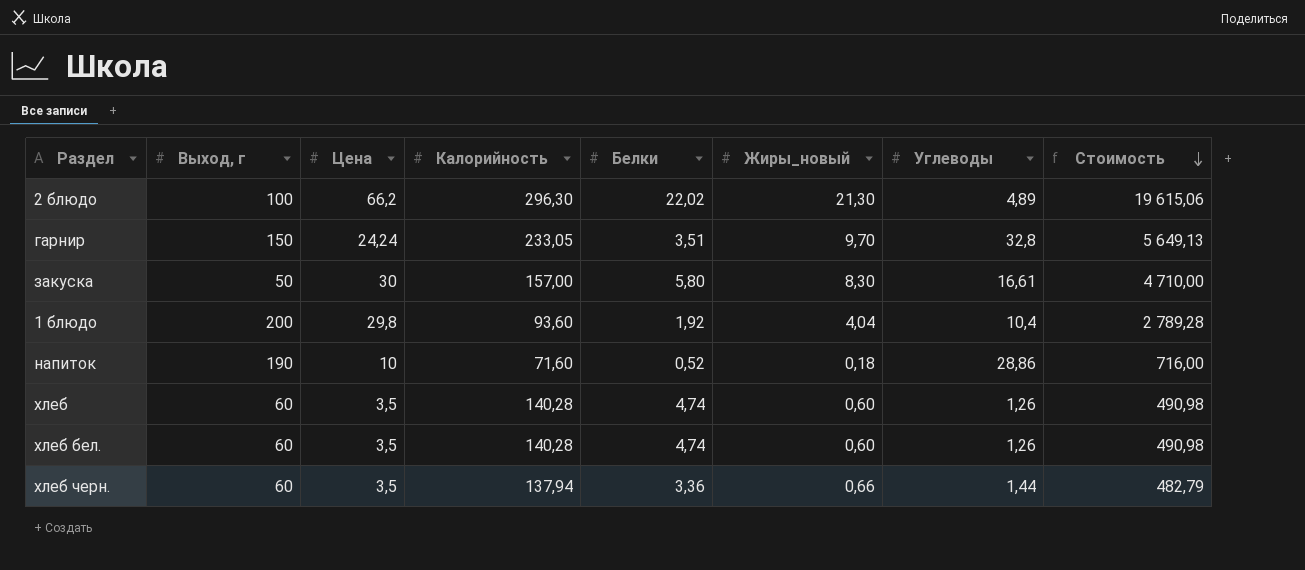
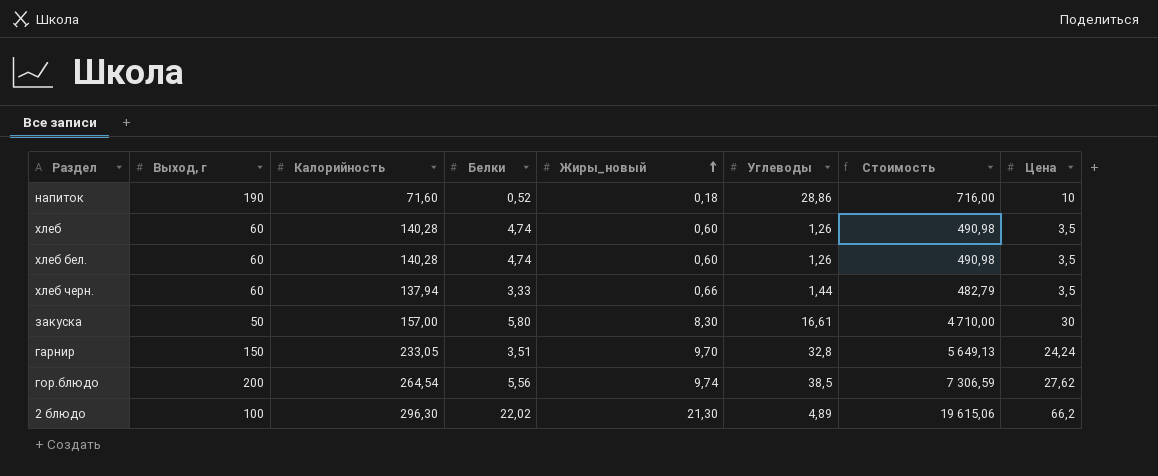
row order: Стоимость descending -> Жиры_новый ascending
column Цена | position: 3 -> 8
row 1 блюдо: 200 | 29,8 | 93,60 | 1,92 | 4,04 | 10,4 | 2 789,28 -> none
хлеб черн. | Белки: 3,36 -> 3,33
row гор.блюдо: none -> 200 | 264,54 | 5,56 | 9,74 | 38,5 | 7 306,59 | 27,62

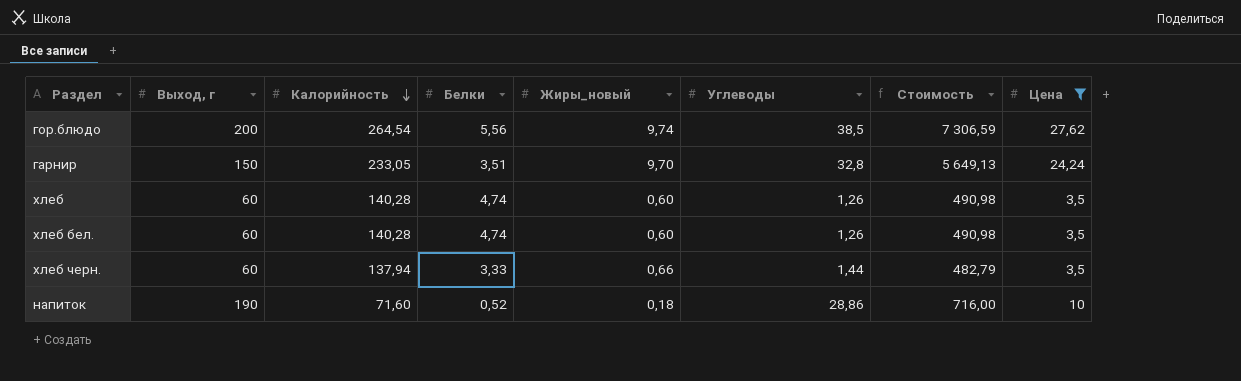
filter: none -> Цена <= 27,62
row order: Жиры_новый ascending -> Калорийность descending

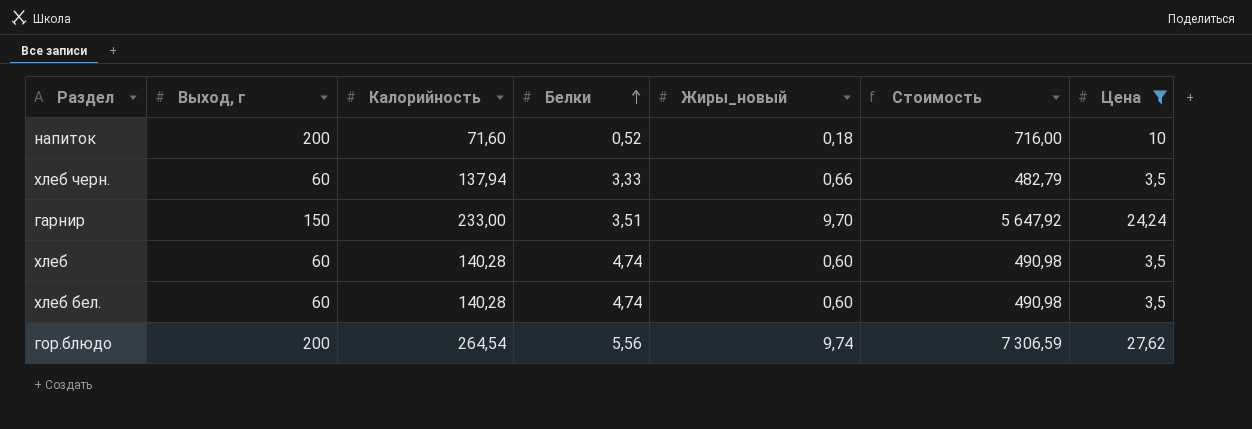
row order: Калорийность descending -> Белки ascending
column Углеводы | position: 6 -> none
напиток | Выход, г: 190 -> 200
гарнир | Калорийность: 233,05 -> 233,00
гарнир | Стоимость: 5 649,13 -> 5 647,92

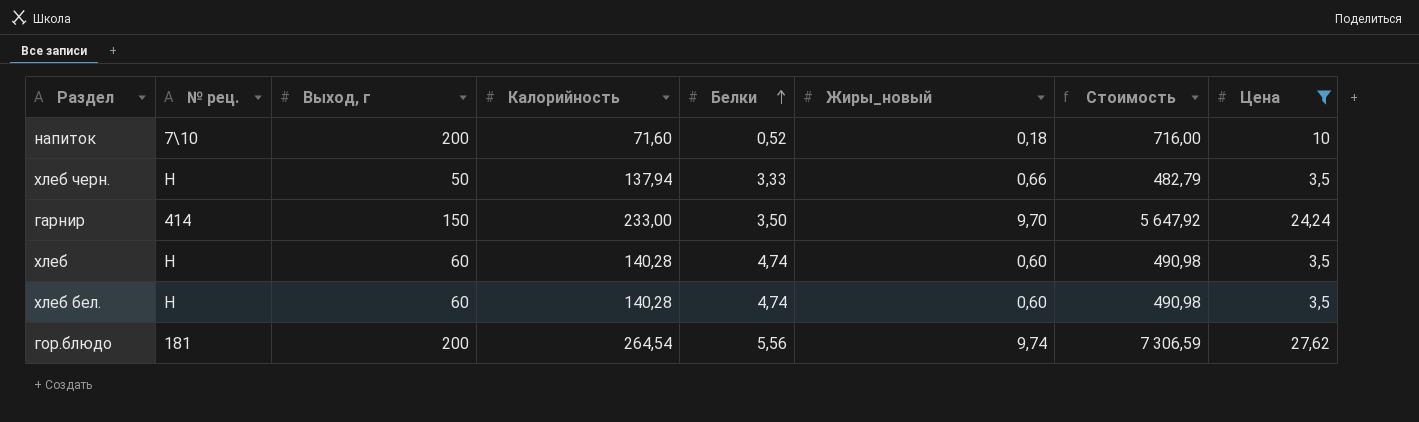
column № рец. | position: none -> 2
хлеб черн. | Выход, г: 60 -> 50
гарнир | Белки: 3,51 -> 3,50

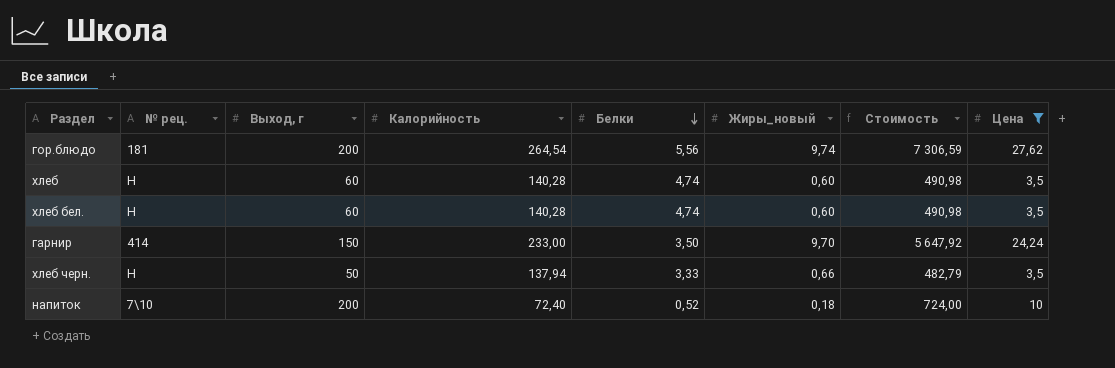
row order: Белки ascending -> Белки descending
напиток | Калорийность: 71,60 -> 72,40
напиток | Стоимость: 716,00 -> 724,00

